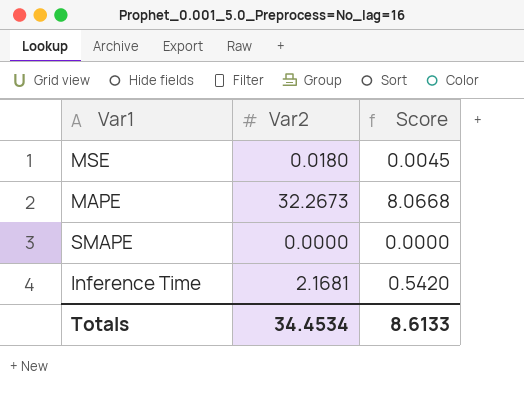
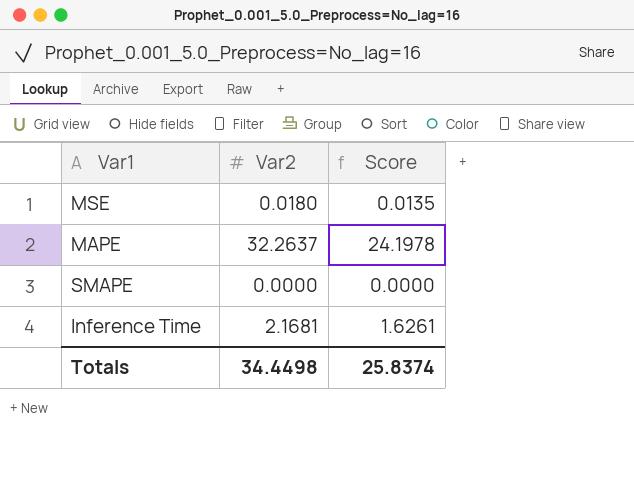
column Score | formula: [Var2] * 0.25 -> [Var2] * 0.75
MAPE | Var2: 32.2673 -> 32.2637
Totals | Var2: 34.4534 -> 34.4498
Totals | Score: 8.6133 -> 25.8374

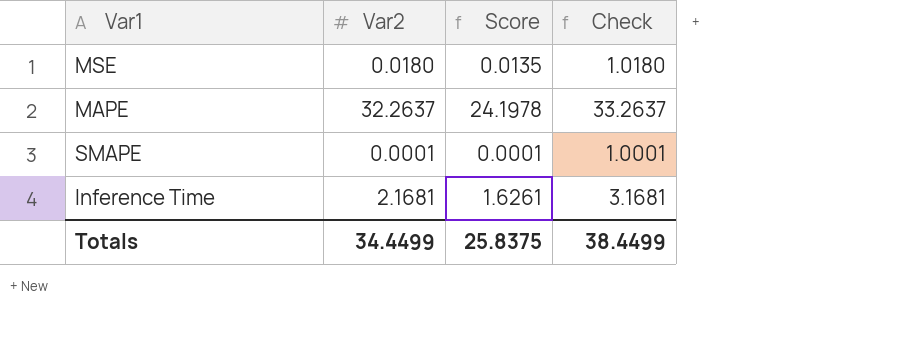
column Check | formula: none -> [Var2] + 1
SMAPE | Var2: 0.0000 -> 0.0001
SMAPE | Score: 0.0000 -> 0.0001
Totals | Var2: 34.4498 -> 34.4499
Totals | Score: 25.8374 -> 25.8375

